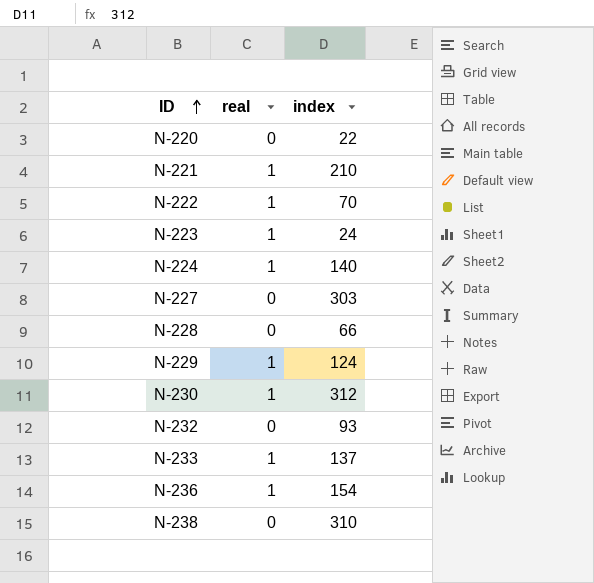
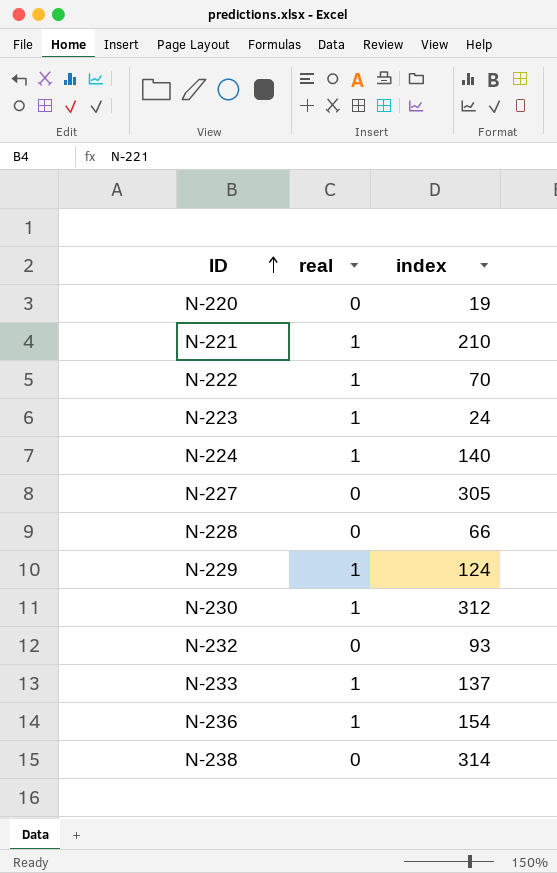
N-220 | index: 22 -> 19
N-227 | index: 303 -> 305
N-238 | index: 310 -> 314

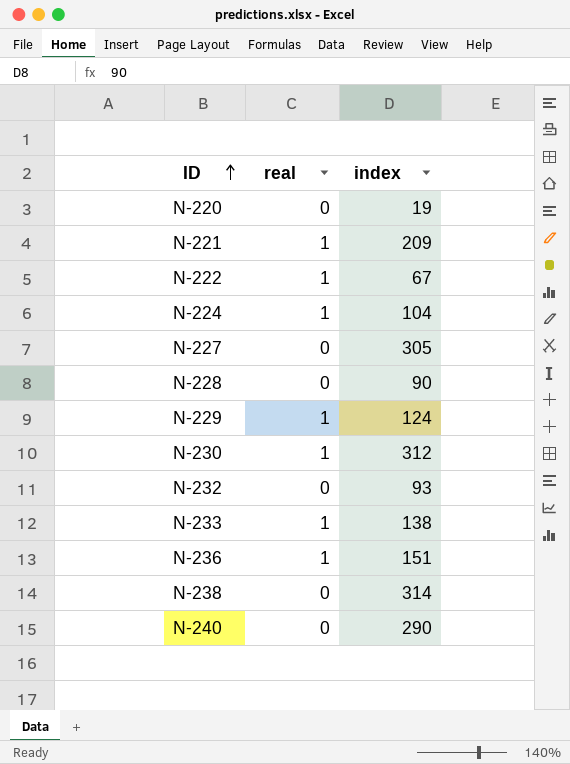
row N-223: 1 | 24 -> none
N-221 | index: 210 -> 209
N-222 | index: 70 -> 67
N-224 | index: 140 -> 104
N-228 | index: 66 -> 90
N-233 | index: 137 -> 138
N-236 | index: 154 -> 151
row N-240: none -> 0 | 290

